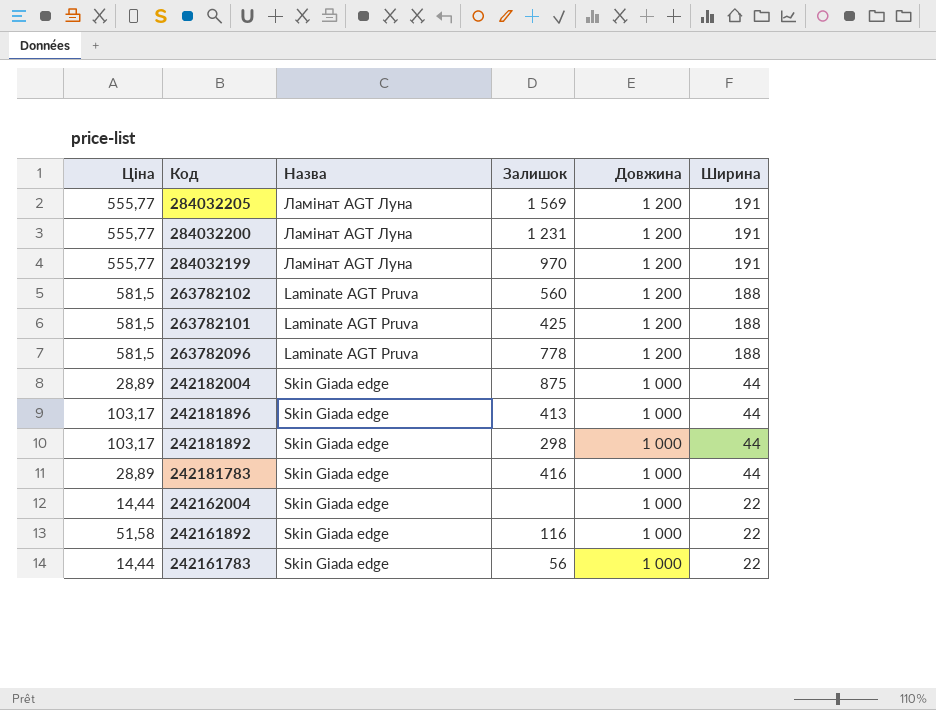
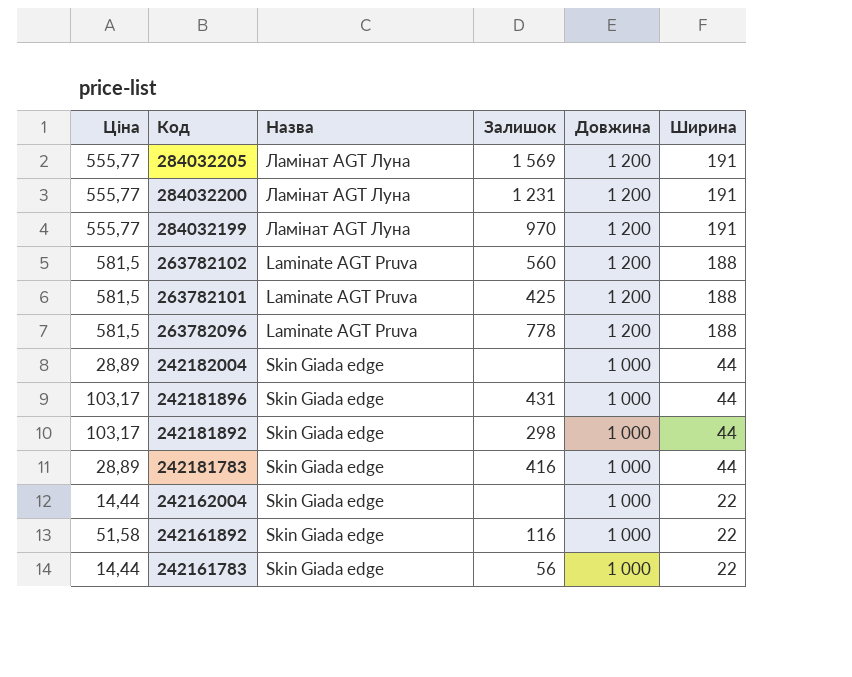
242182004 | Залишок: 875 -> none
242181896 | Залишок: 413 -> 431

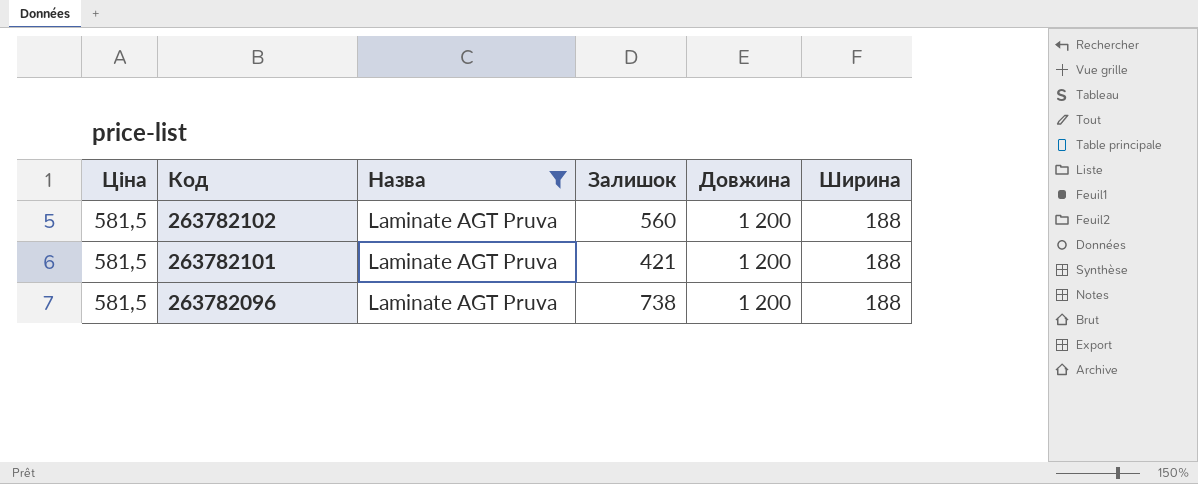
filter: none -> Назва = Laminate AGT Pruva
263782101 | Залишок: 425 -> 421
263782096 | Залишок: 778 -> 738

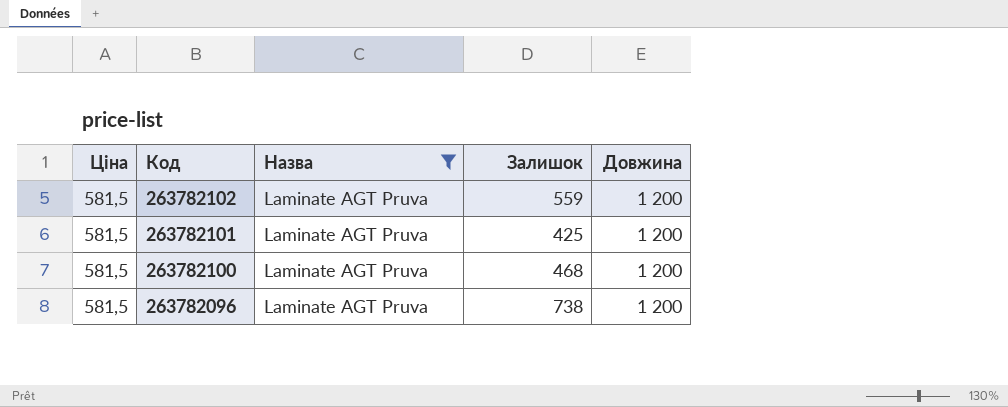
column Ширина | position: 6 -> none
263782102 | Залишок: 560 -> 559
263782101 | Залишок: 421 -> 425
row 263782100: none -> 581,5 | Laminate AGT Pruva | 468 | 1 200

